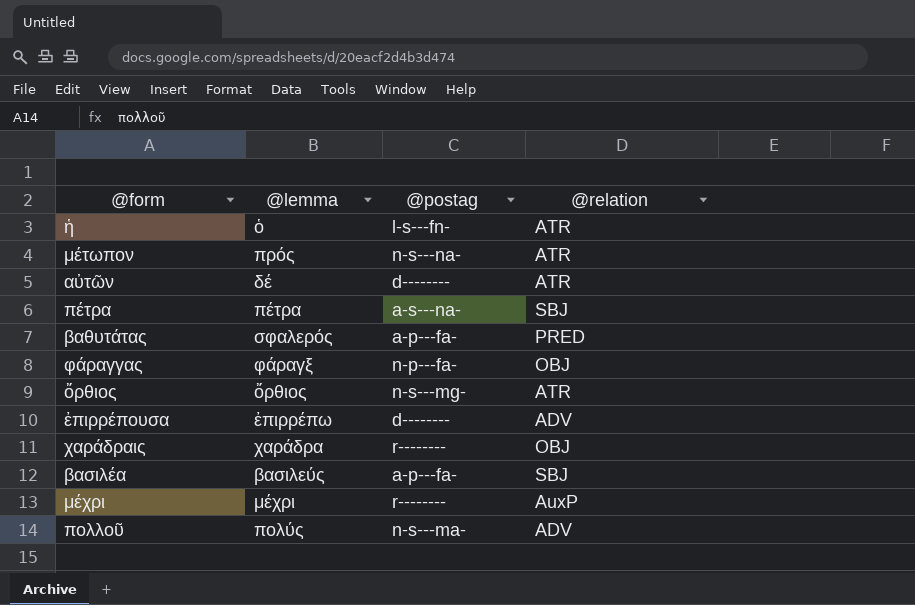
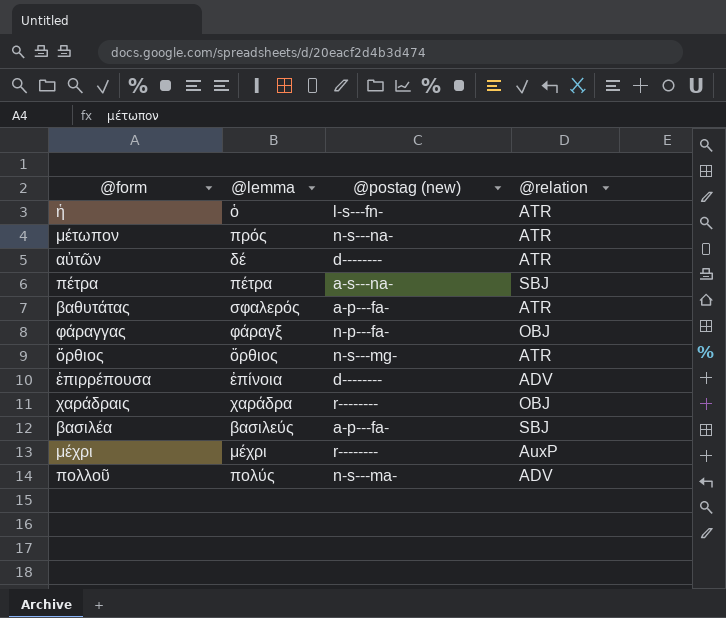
column name: @postag -> @postag (new)
βαθυτάτας | @relation: PRED -> ATR
ἐπιρρέπουσα | @lemma: ἐπιρρέπω -> ἐπίνοια

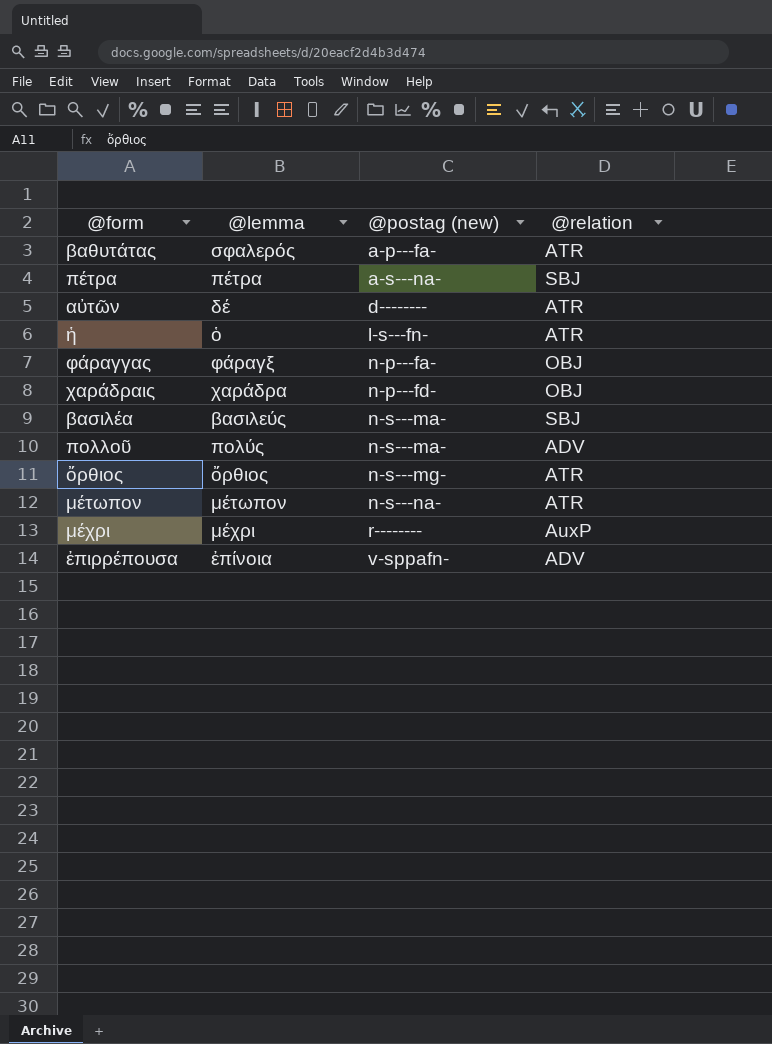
row order: none -> @postag (new) ascending
χαράδραις | @postag (new): r-------- -> n-p---fd-
βασιλέα | @postag (new): a-p---fa- -> n-s---ma-
μέτωπον | @lemma: πρός -> μέτωπον
ἐπιρρέπουσα | @postag (new): d-------- -> v-sppafn-

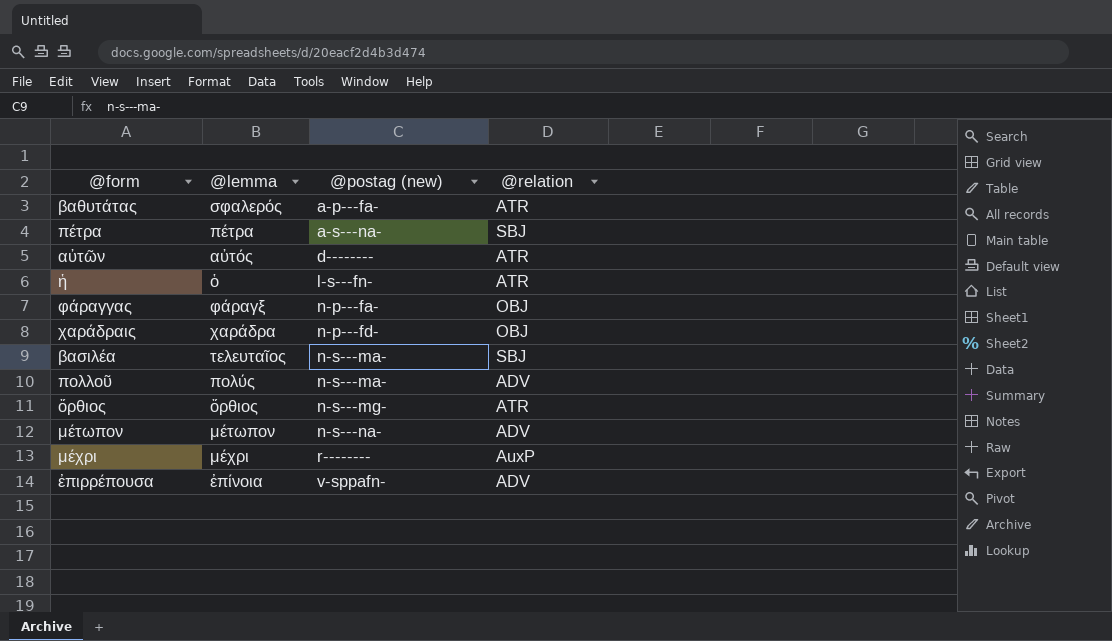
αὐτῶν | @lemma: δέ -> αὐτός
βασιλέα | @lemma: βασιλεύς -> τελευταῖος
μέτωπον | @relation: ATR -> ADV

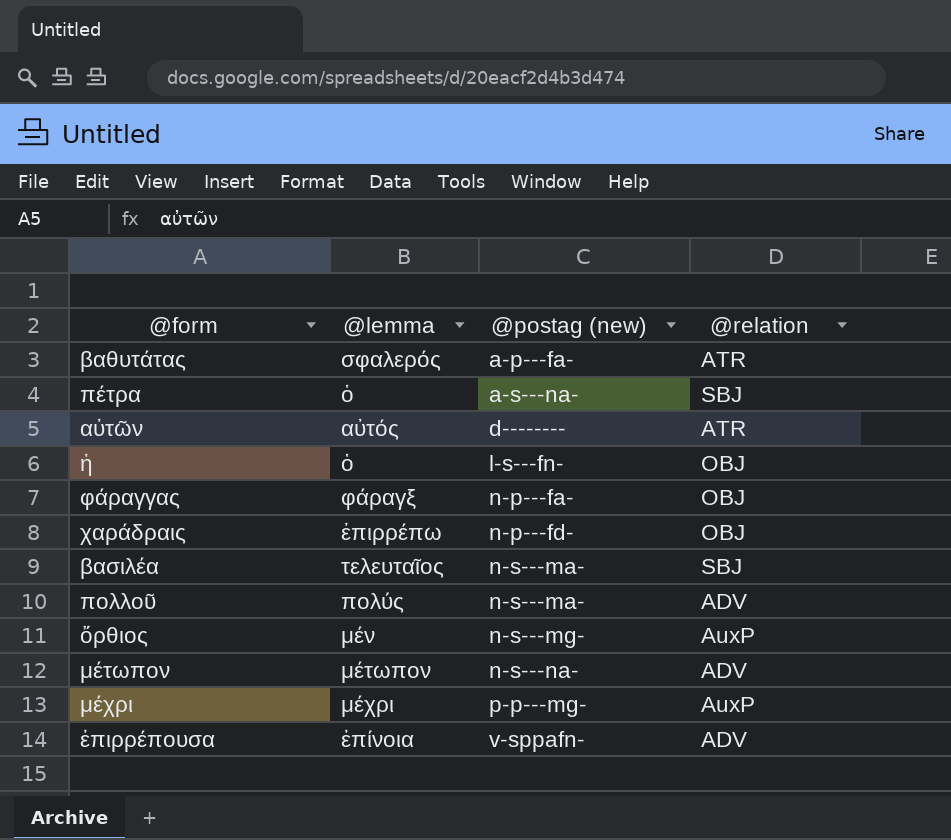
πέτρα | @lemma: πέτρα -> ὁ
ἡ | @relation: ATR -> OBJ
χαράδραις | @lemma: χαράδρα -> ἐπιρρέπω
ὄρθιος | @lemma: ὄρθιος -> μέν
ὄρθιος | @relation: ATR -> AuxP
μέχρι | @postag (new): r-------- -> p-p---mg-

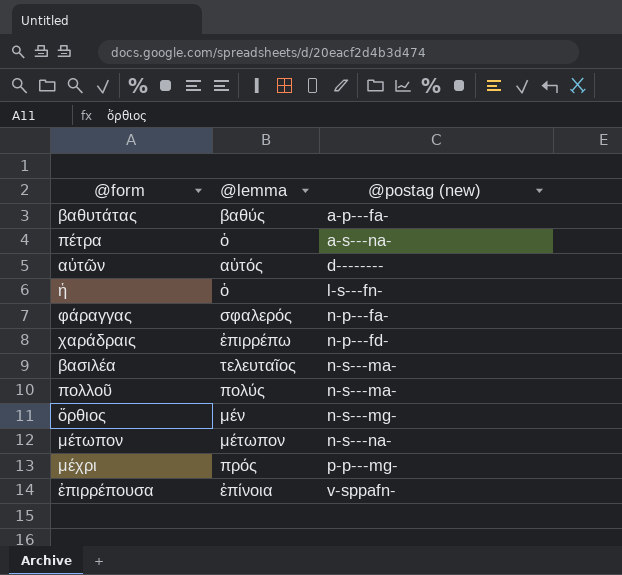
column @relation | position: 4 -> none
βαθυτάτας | @lemma: σφαλερός -> βαθύς
φάραγγας | @lemma: φάραγξ -> σφαλερός
μέχρι | @lemma: μέχρι -> πρός

